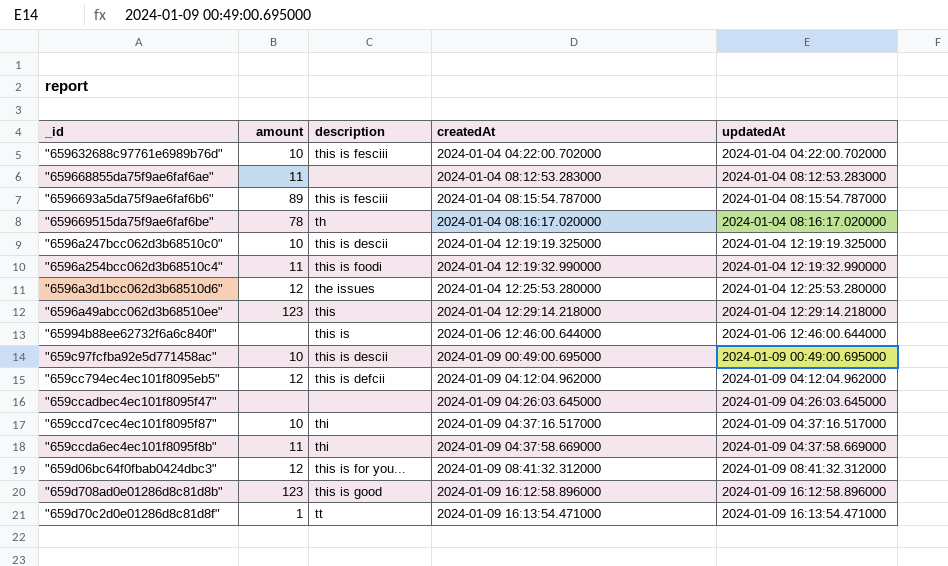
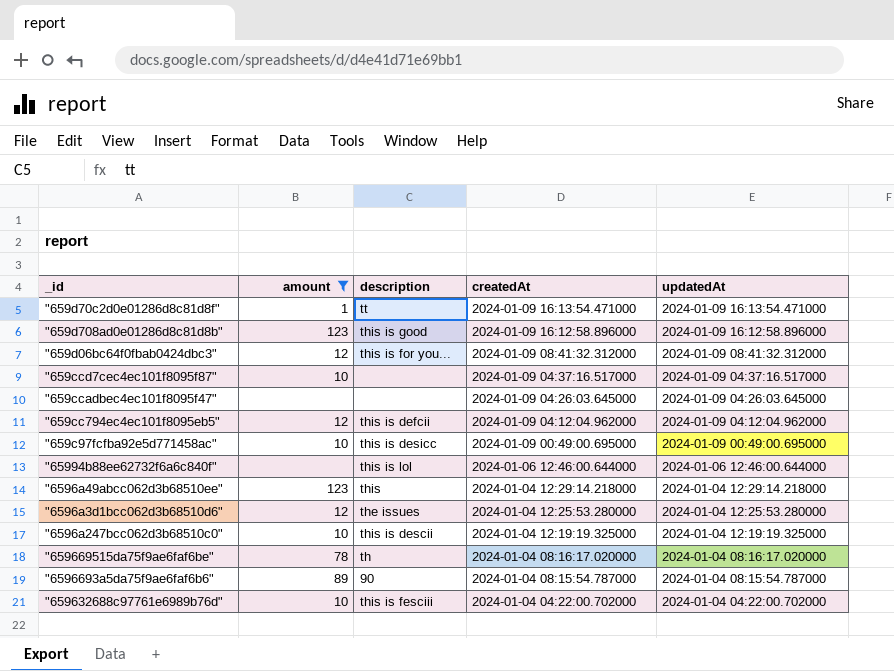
filter: none -> amount != 11
row order: createdAt ascending -> createdAt descending
"659ccd7cec4ec101f8095f87" | description: thi -> none
"659c97fcfba92e5d771458ac" | description: this is descii -> this is desicc
"65994b88ee62732f6a6c840f" | description: this is -> this is lol
"6596693a5da75f9ae6faf6b6" | description: this is fesciii -> 90

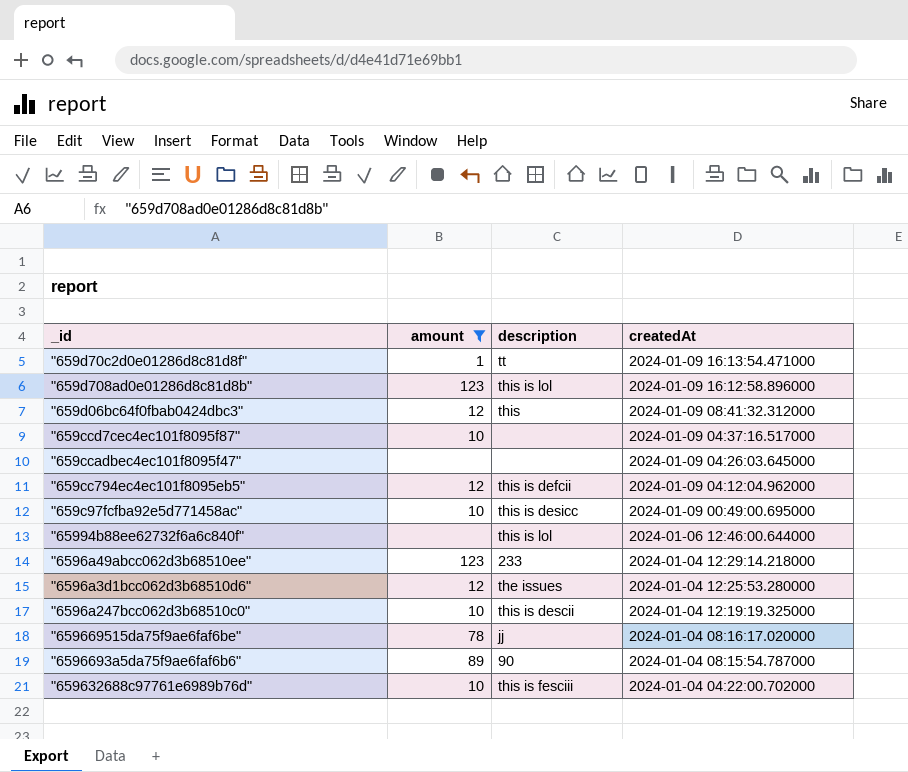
column updatedAt | position: 5 -> none
"659d708ad0e01286d8c81d8b" | description: this is good -> this is lol
"659d06bc64f0fbab0424dbc3" | description: this is for you... -> this
"6596a49abcc062d3b68510ee" | description: this -> 233
"659669515da75f9ae6faf6be" | description: th -> jj

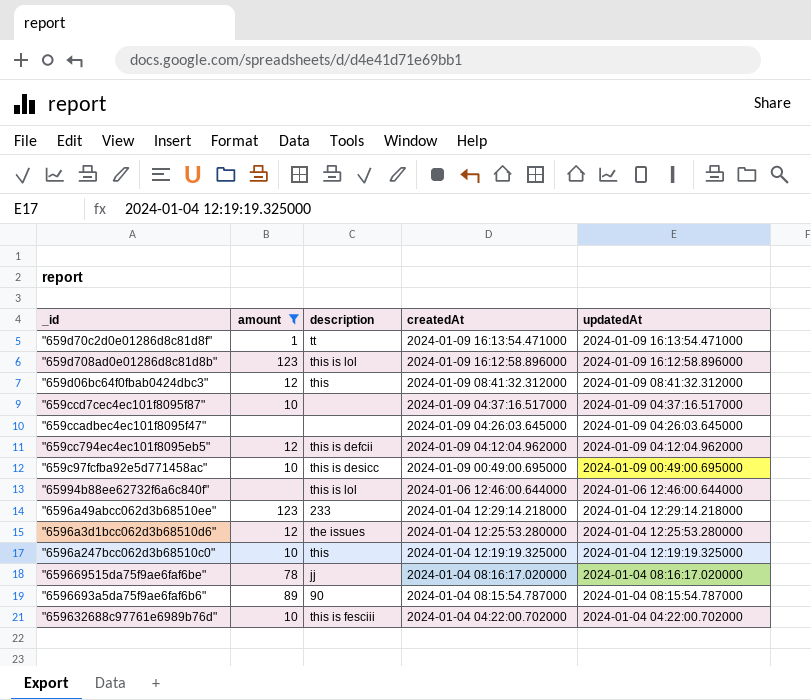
column updatedAt | position: none -> 5
"6596a247bcc062d3b68510c0" | description: this is descii -> this

